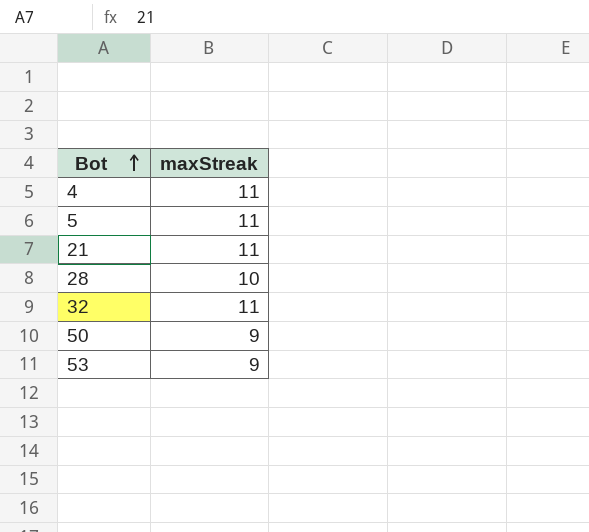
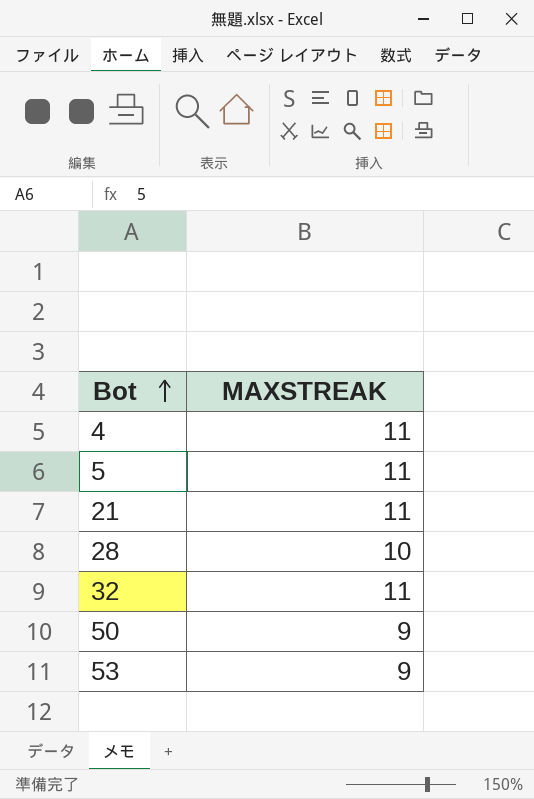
column name: maxStreak -> MAXSTREAK

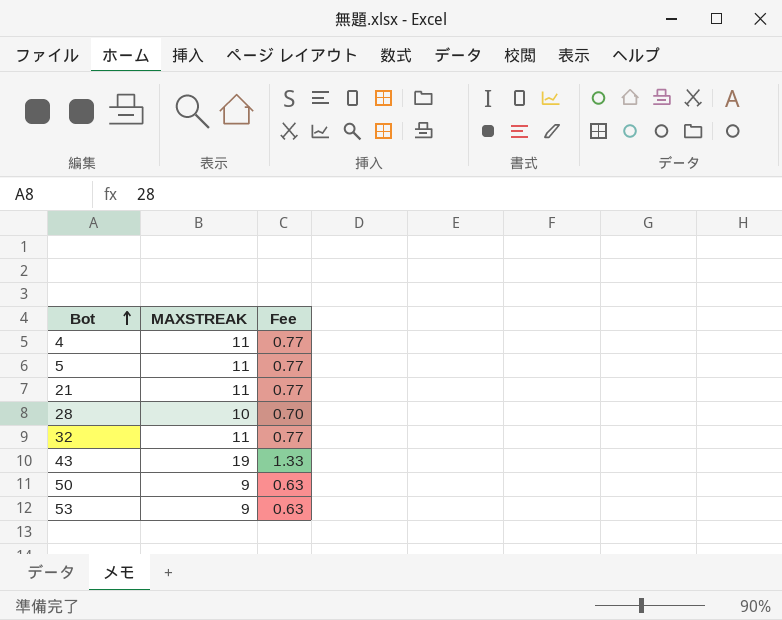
column Fee | formula: none -> [MAXSTREAK] * 0.07
row 43: none -> 19 | 1.33

